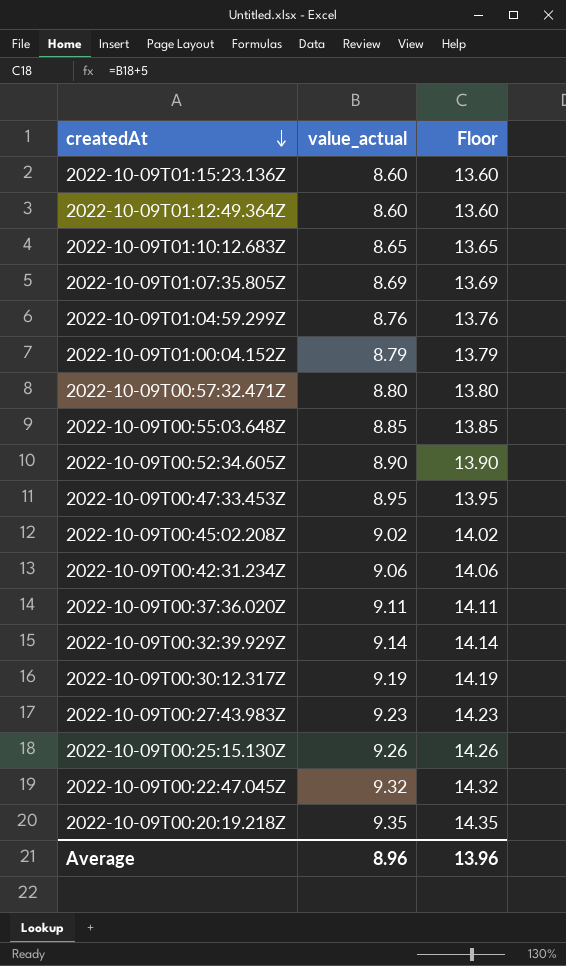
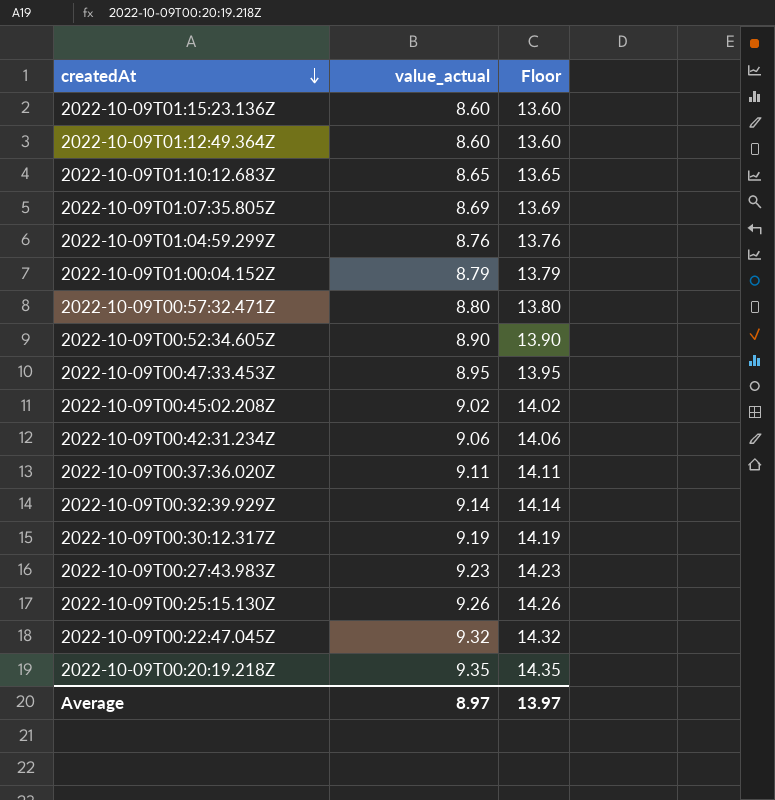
row 2022-10-09T00:55:03.648Z: 8.85 | 13.85 -> none
Average | value_actual: 8.96 -> 8.97
Average | Floor: 13.96 -> 13.97

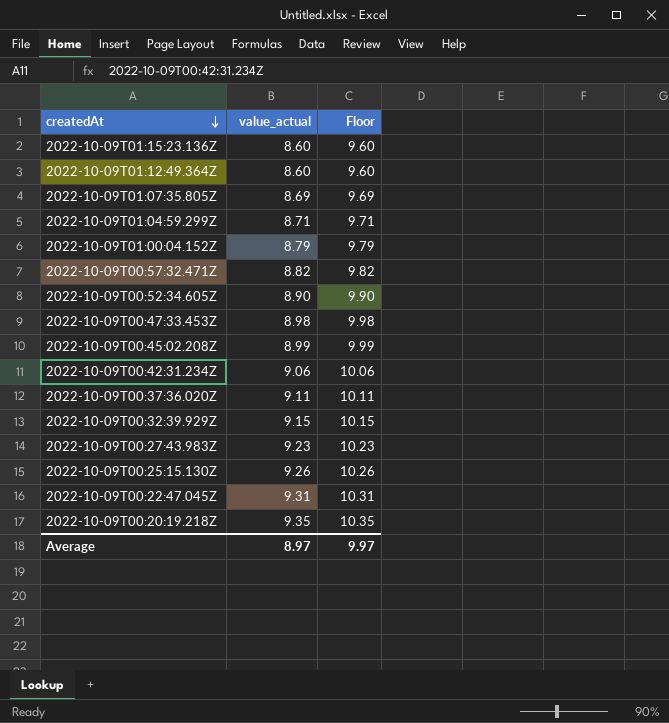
column Floor | formula: [value_actual] + 5 -> [value_actual] + 1
row 2022-10-09T01:10:12.683Z: 8.65 | 13.65 -> none
row 2022-10-09T00:30:12.317Z: 9.19 | 14.19 -> none
2022-10-09T01:04:59.299Z | value_actual: 8.76 -> 8.71
2022-10-09T00:57:32.471Z | value_actual: 8.80 -> 8.82
2022-10-09T00:47:33.453Z | value_actual: 8.95 -> 8.98
2022-10-09T00:45:02.208Z | value_actual: 9.02 -> 8.99
2022-10-09T00:32:39.929Z | value_actual: 9.14 -> 9.15
2022-10-09T00:22:47.045Z | value_actual: 9.32 -> 9.31
Average | Floor: 13.97 -> 9.97

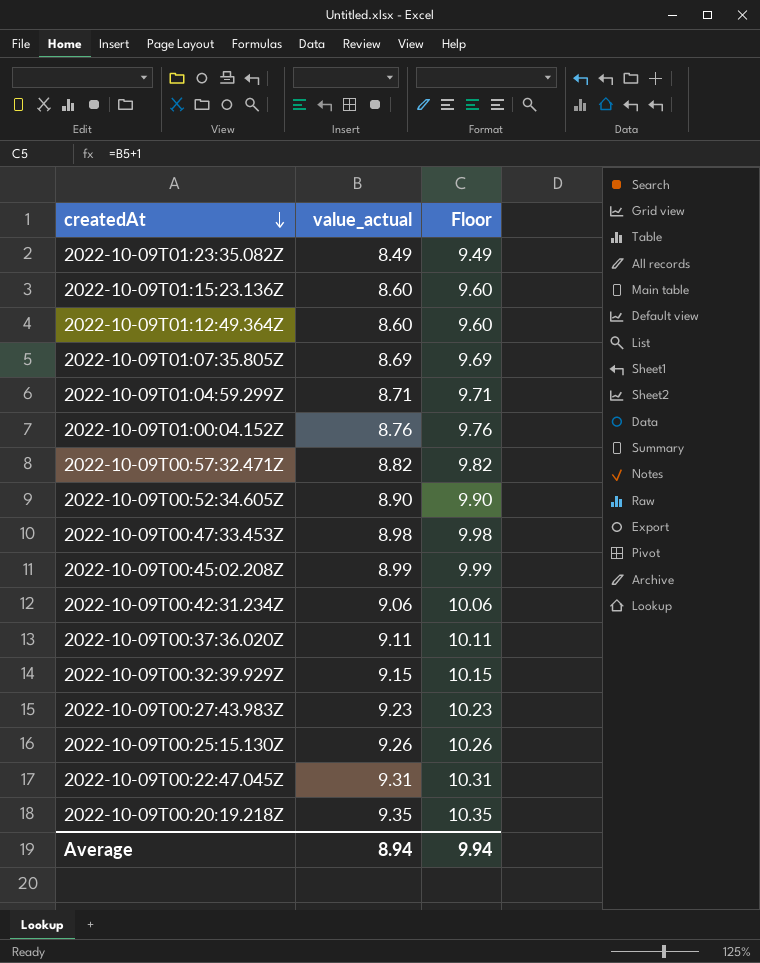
row 2022-10-09T01:23:35.082Z: none -> 8.49 | 9.49
2022-10-09T01:00:04.152Z | value_actual: 8.79 -> 8.76
2022-10-09T01:00:04.152Z | Floor: 9.79 -> 9.76
Average | value_actual: 8.97 -> 8.94
Average | Floor: 9.97 -> 9.94

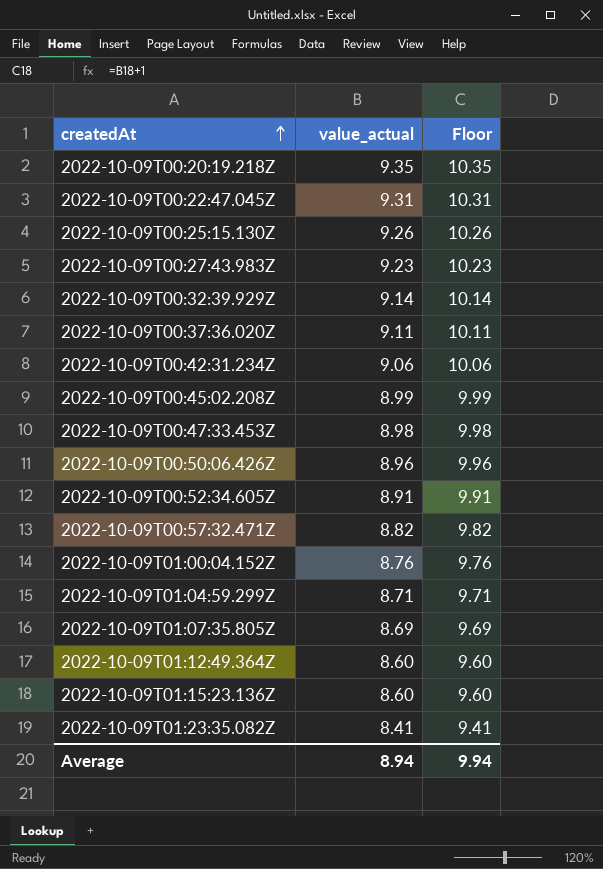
row order: createdAt descending -> createdAt ascending
2022-10-09T00:32:39.929Z | value_actual: 9.15 -> 9.14
2022-10-09T00:32:39.929Z | Floor: 10.15 -> 10.14
row 2022-10-09T00:50:06.426Z: none -> 8.96 | 9.96
2022-10-09T00:52:34.605Z | value_actual: 8.90 -> 8.91
2022-10-09T00:52:34.605Z | Floor: 9.90 -> 9.91
2022-10-09T01:23:35.082Z | value_actual: 8.49 -> 8.41
2022-10-09T01:23:35.082Z | Floor: 9.49 -> 9.41

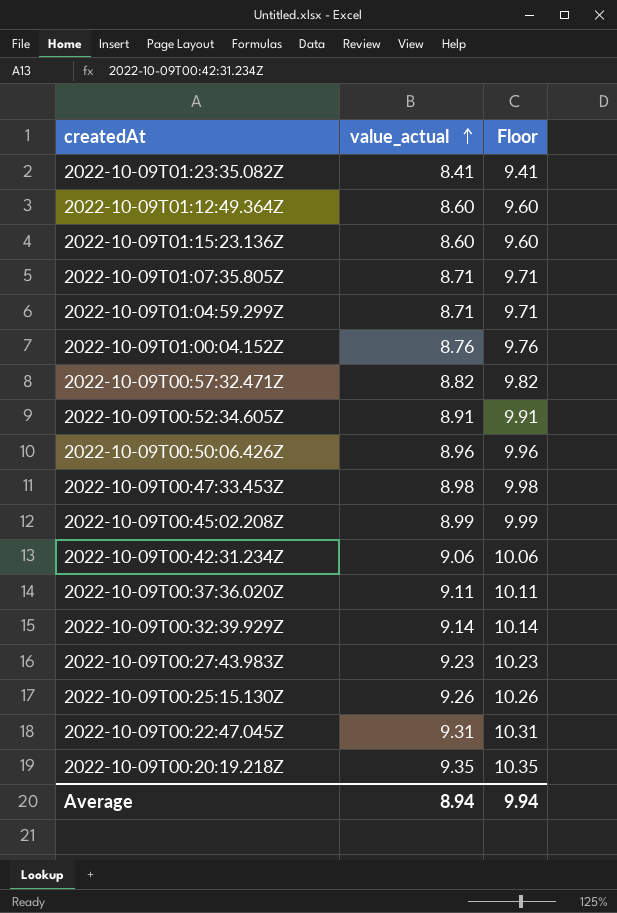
row order: createdAt ascending -> value_actual ascending
2022-10-09T01:07:35.805Z | value_actual: 8.69 -> 8.71
2022-10-09T01:07:35.805Z | Floor: 9.69 -> 9.71

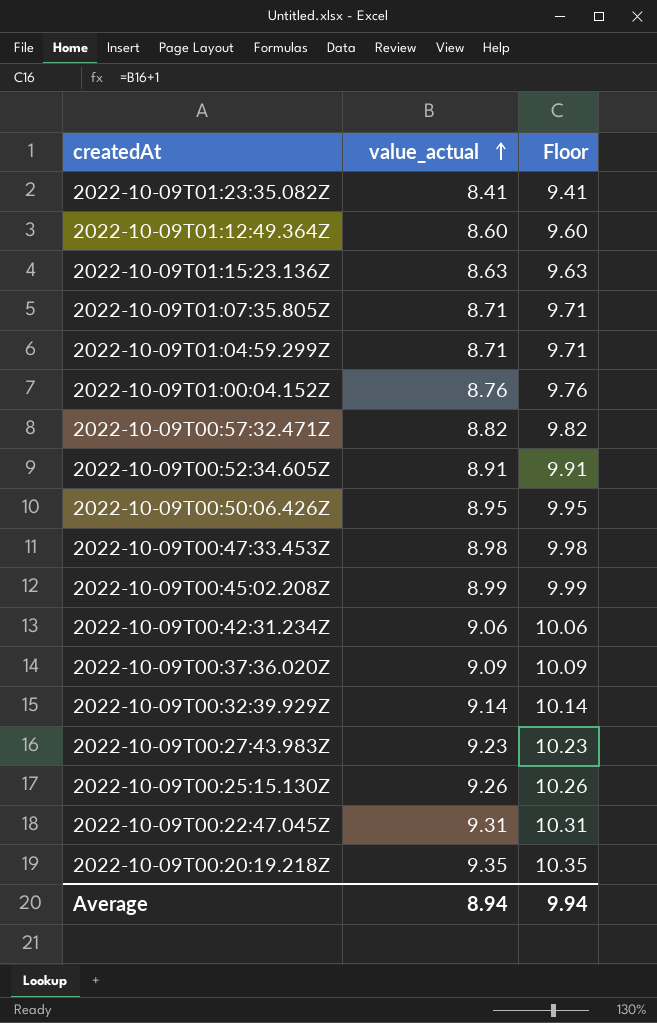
2022-10-09T01:15:23.136Z | value_actual: 8.60 -> 8.63
2022-10-09T01:15:23.136Z | Floor: 9.60 -> 9.63
2022-10-09T00:50:06.426Z | value_actual: 8.96 -> 8.95
2022-10-09T00:50:06.426Z | Floor: 9.96 -> 9.95
2022-10-09T00:37:36.020Z | value_actual: 9.11 -> 9.09
2022-10-09T00:37:36.020Z | Floor: 10.11 -> 10.09

